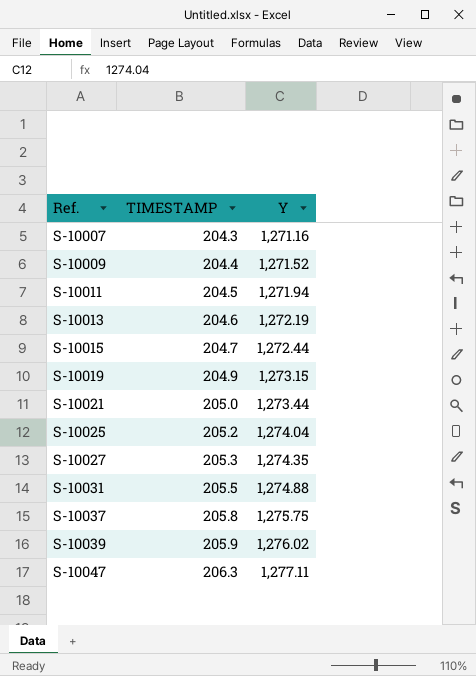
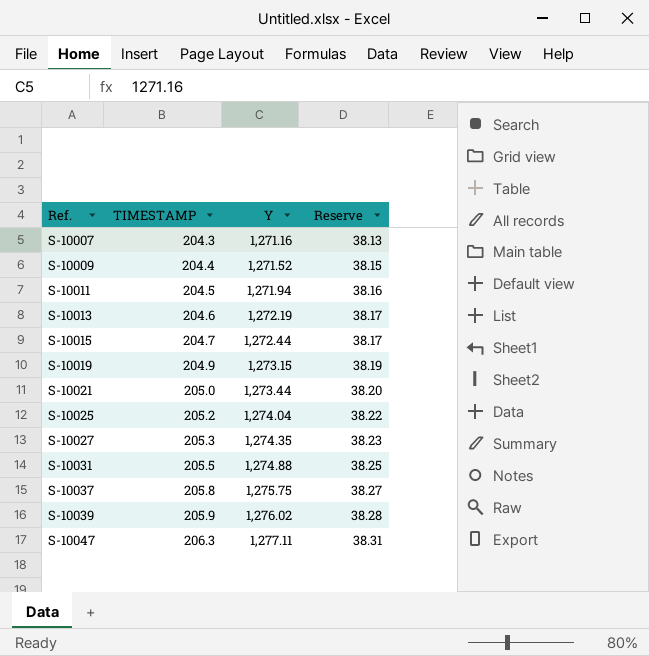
column Reserve | formula: none -> [Y] * 0.03

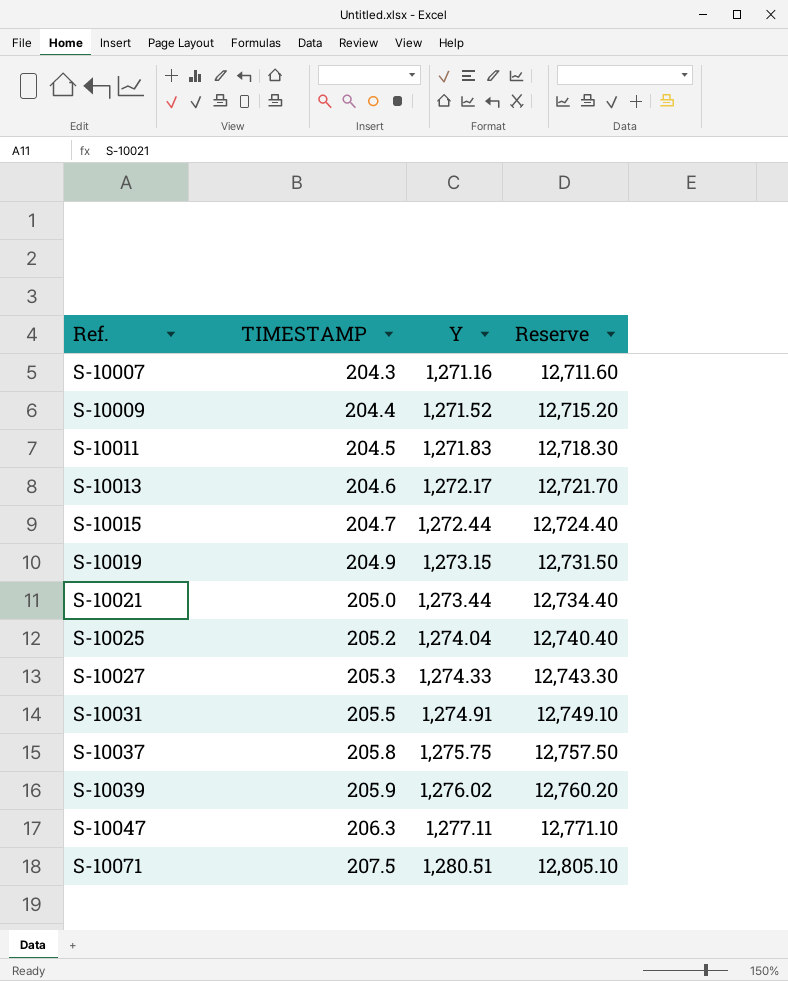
column Reserve | formula: [Y] * 0.03 -> [Y] * 10
S-10011 | Y: 1,271.94 -> 1,271.83
S-10013 | Y: 1,272.19 -> 1,272.17
S-10027 | Y: 1,274.35 -> 1,274.33
S-10031 | Y: 1,274.88 -> 1,274.91
row S-10071: none -> 207.5 | 1,280.51 | 12,805.10

